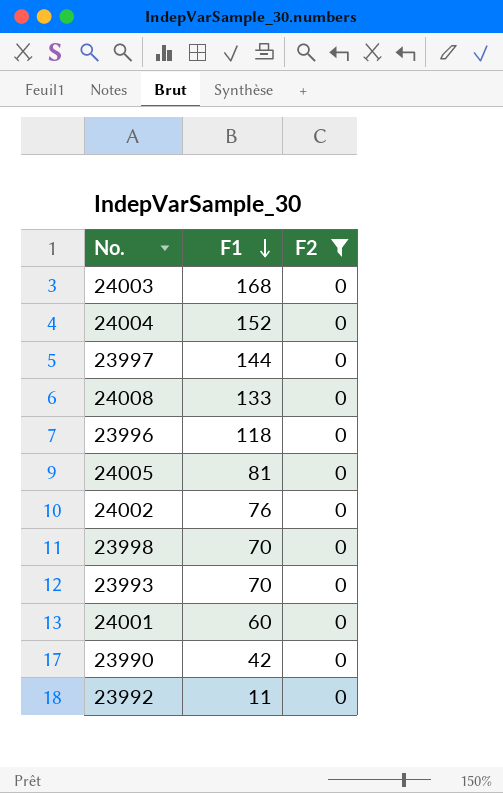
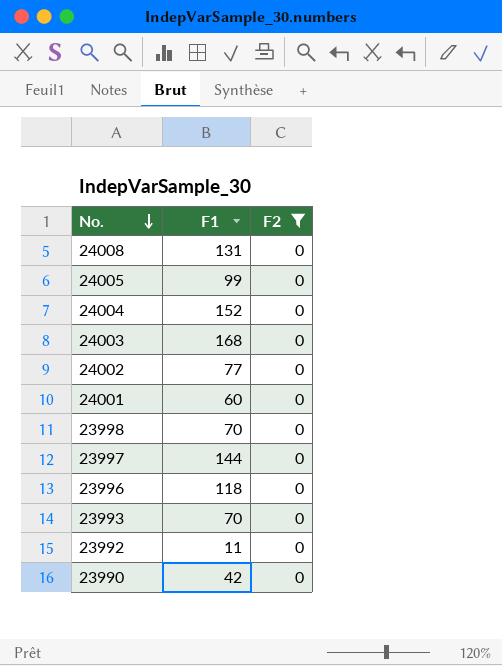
row order: F1 descending -> No. descending
24008 | F1: 133 -> 131
24005 | F1: 81 -> 99
24002 | F1: 76 -> 77

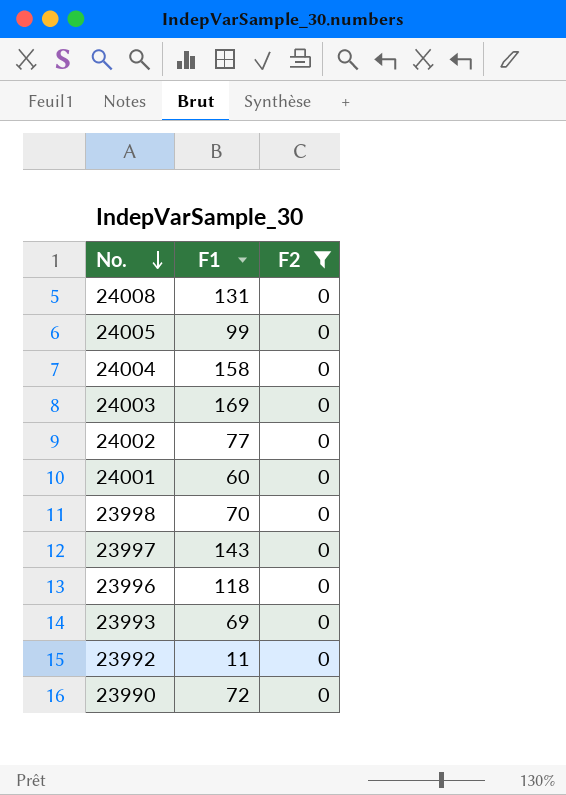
24004 | F1: 152 -> 158
24003 | F1: 168 -> 169
23997 | F1: 144 -> 143
23993 | F1: 70 -> 69
23990 | F1: 42 -> 72

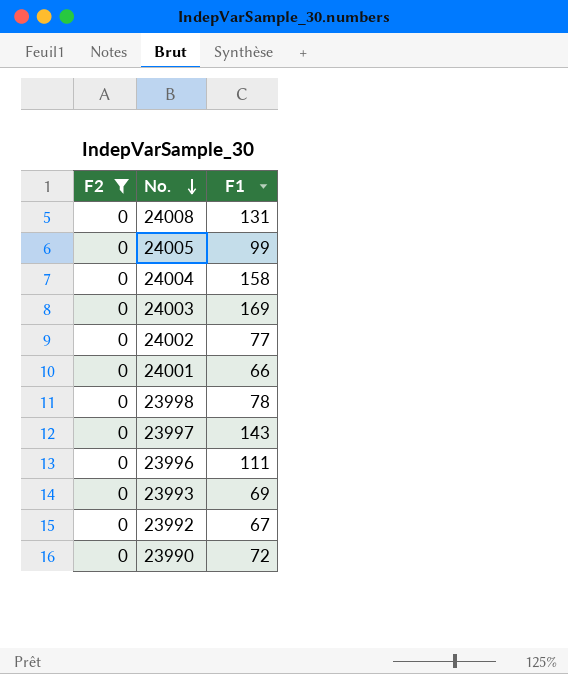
column F2 | position: 3 -> 1
24001 | F1: 60 -> 66
23998 | F1: 70 -> 78
23996 | F1: 118 -> 111
23992 | F1: 11 -> 67

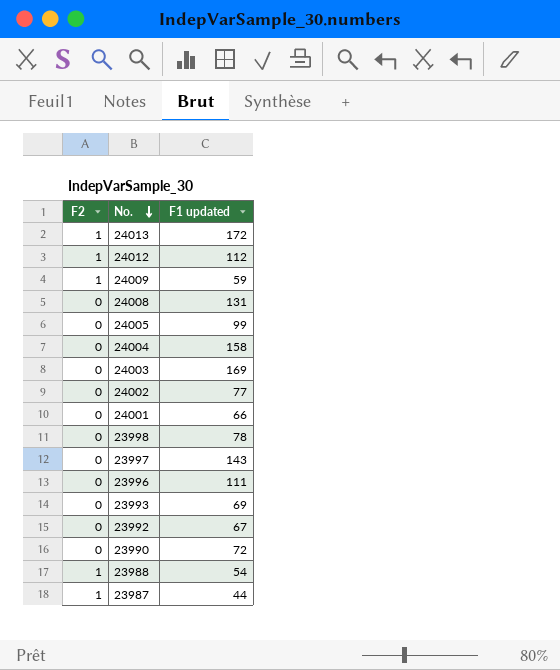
filter: F2 = 0 -> none
column name: F1 -> F1 updated

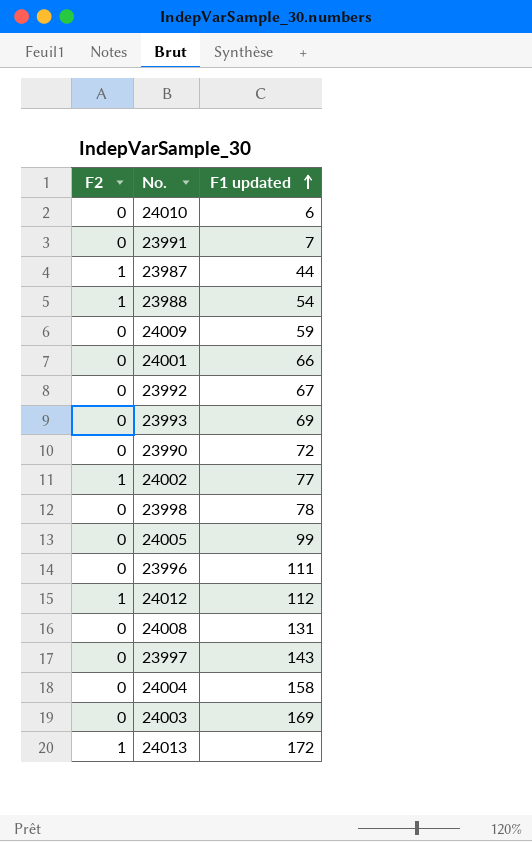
row order: No. descending -> F1 updated ascending
row 24010: none -> 0 | 6
row 23991: none -> 0 | 7
24009 | F2: 1 -> 0
24002 | F2: 0 -> 1

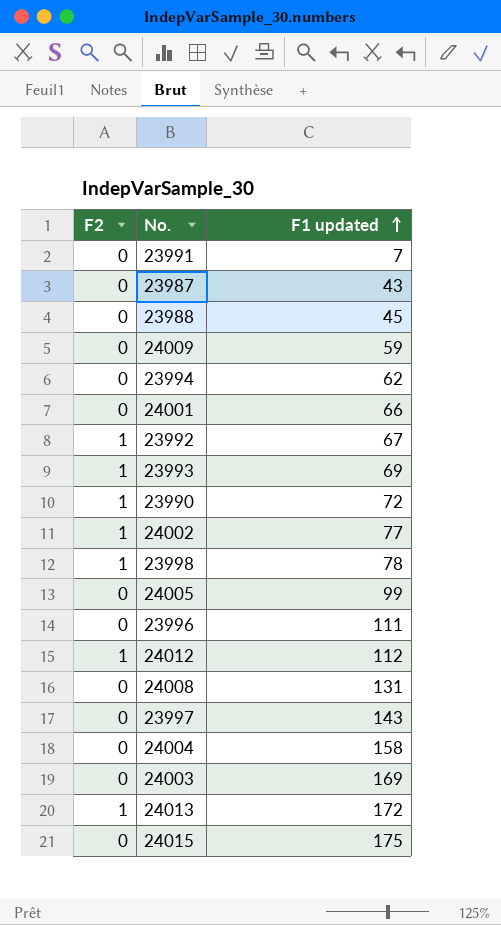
row 24010: 0 | 6 -> none
23987 | F2: 1 -> 0
23987 | F1 updated: 44 -> 43
23988 | F2: 1 -> 0
23988 | F1 updated: 54 -> 45
row 23994: none -> 0 | 62
23992 | F2: 0 -> 1
23993 | F2: 0 -> 1
23990 | F2: 0 -> 1
23998 | F2: 0 -> 1
row 24015: none -> 0 | 175

